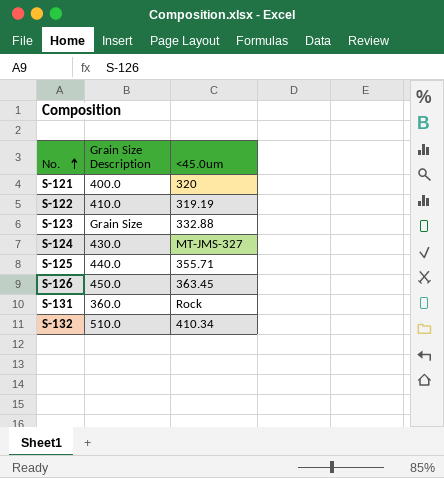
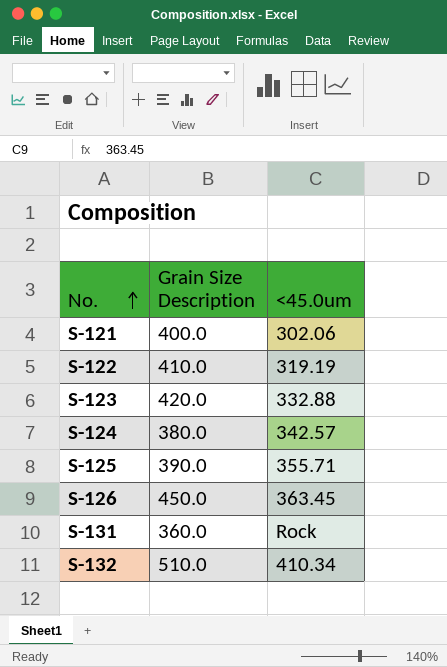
S-121 | <45.0um: 320 -> 302.06
S-123 | Grain Size Description: Grain Size -> 420.0
S-124 | Grain Size Description: 430.0 -> 380.0
S-124 | <45.0um: MT-JMS-327 -> 342.57
S-125 | Grain Size Description: 440.0 -> 390.0

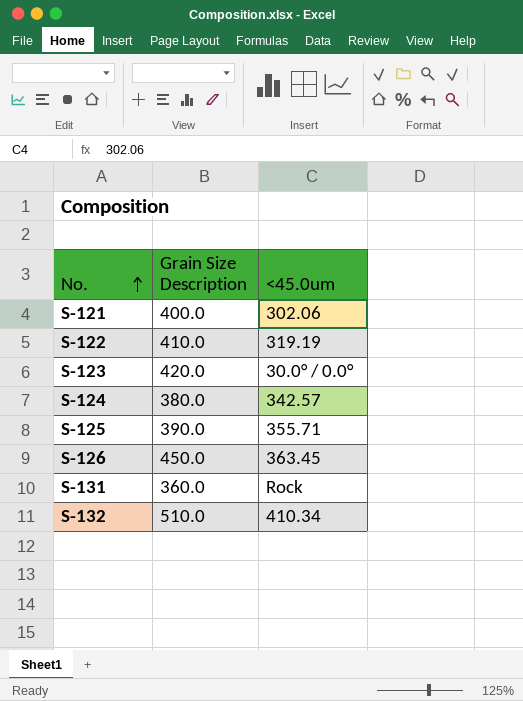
S-123 | <45.0um: 332.88 -> 30.0° / 0.0°

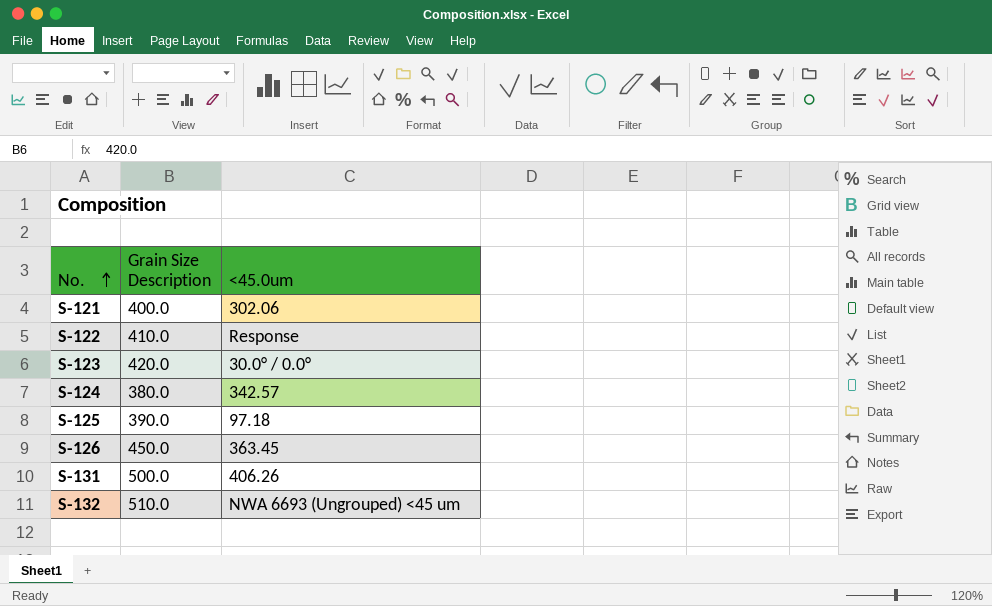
S-122 | <45.0um: 319.19 -> Response
S-125 | <45.0um: 355.71 -> 97.18
S-131 | Grain Size Description: 360.0 -> 500.0
S-131 | <45.0um: Rock -> 406.26
S-132 | <45.0um: 410.34 -> NWA 6693 (Ungrouped) <45 um

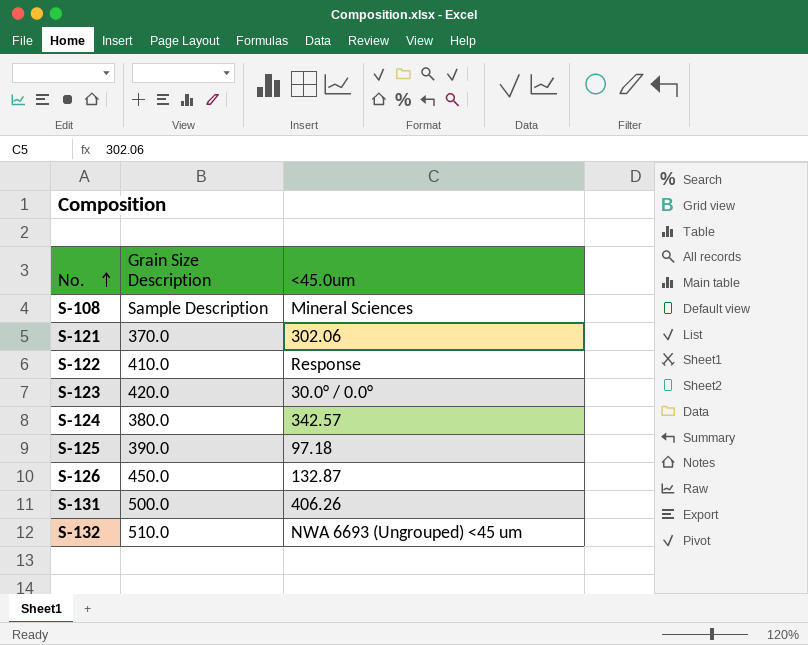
row S-108: none -> Sample Description | Mineral Sciences
S-121 | Grain Size Description: 400.0 -> 370.0
S-126 | <45.0um: 363.45 -> 132.87

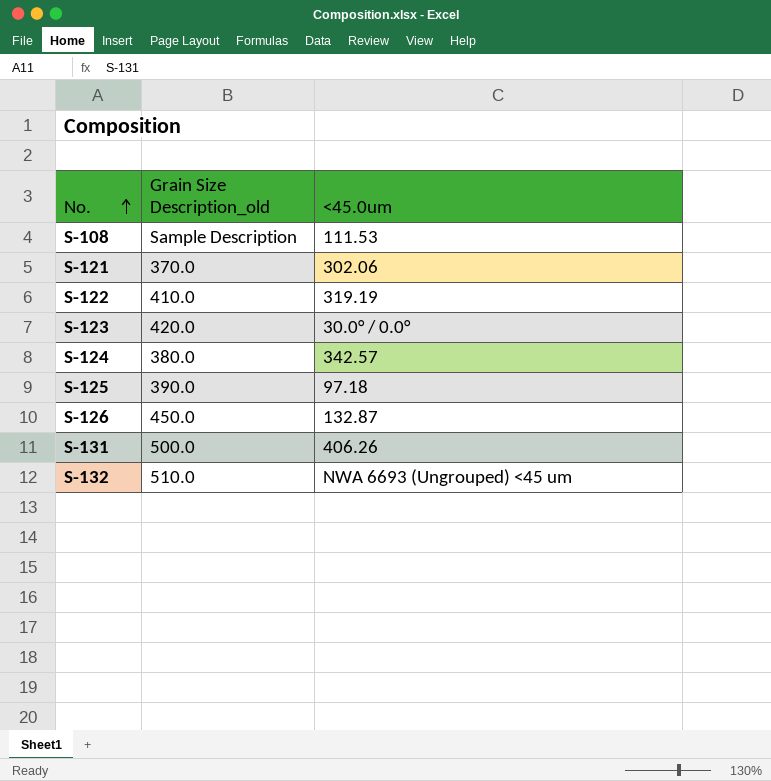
column name: Grain Size Description -> Grain Size Description_old
S-108 | <45.0um: Mineral Sciences -> 111.53
S-122 | <45.0um: Response -> 319.19

